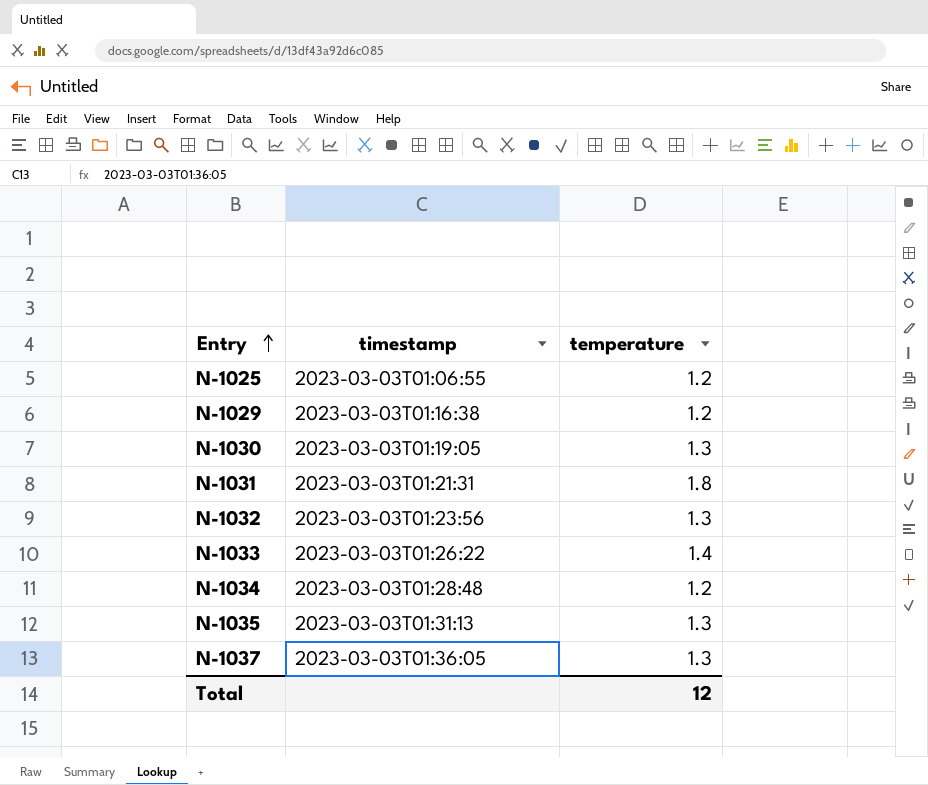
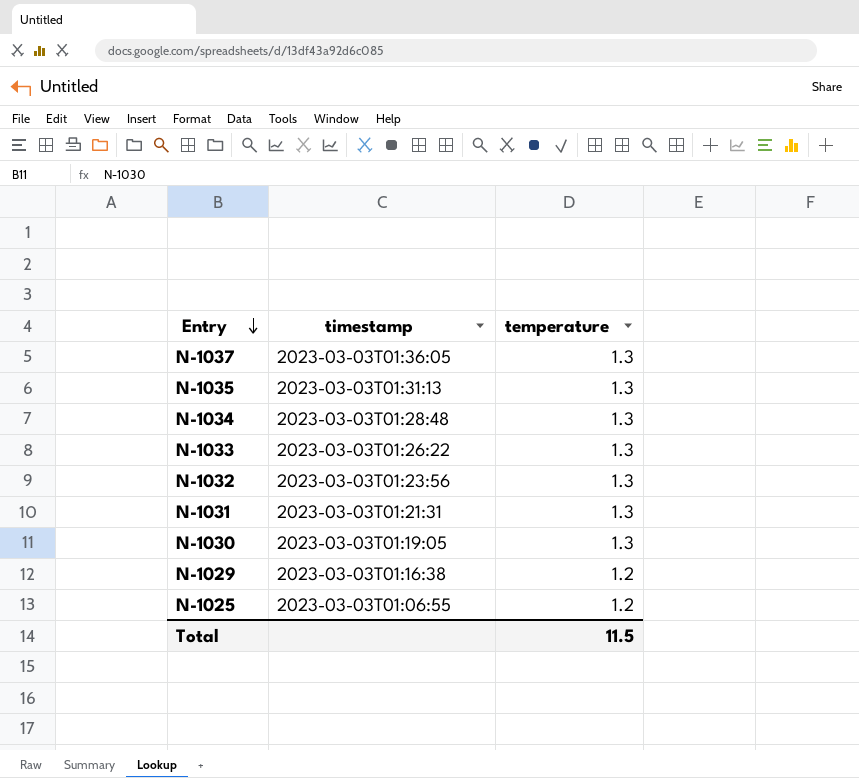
row order: Entry ascending -> Entry descending
N-1034 | temperature: 1.2 -> 1.3
N-1033 | temperature: 1.4 -> 1.3
N-1031 | temperature: 1.8 -> 1.3
Total | temperature: 12 -> 11.5

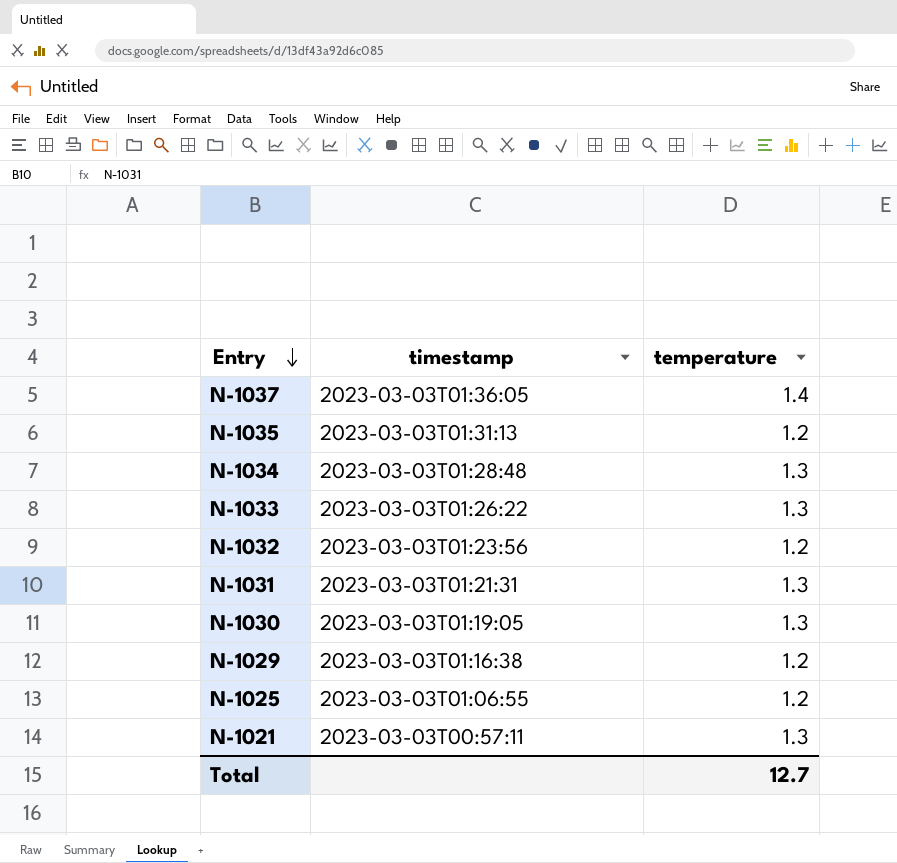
N-1037 | temperature: 1.3 -> 1.4
N-1035 | temperature: 1.3 -> 1.2
N-1032 | temperature: 1.3 -> 1.2
row N-1021: none -> 2023-03-03T00:57:11 | 1.3
Total | temperature: 11.5 -> 12.7

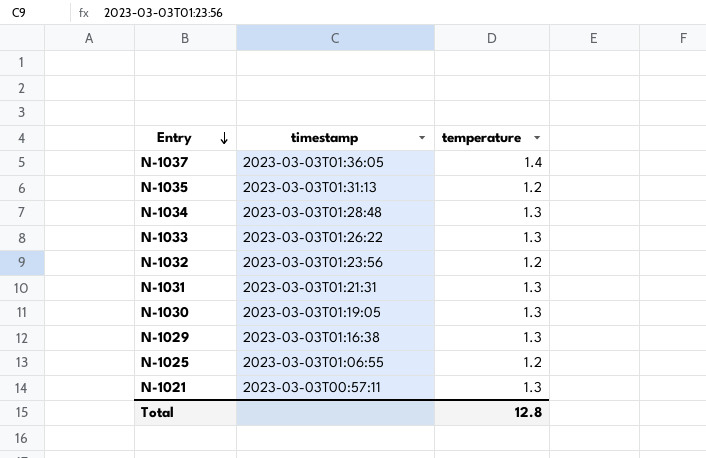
N-1029 | temperature: 1.2 -> 1.3
Total | temperature: 12.7 -> 12.8

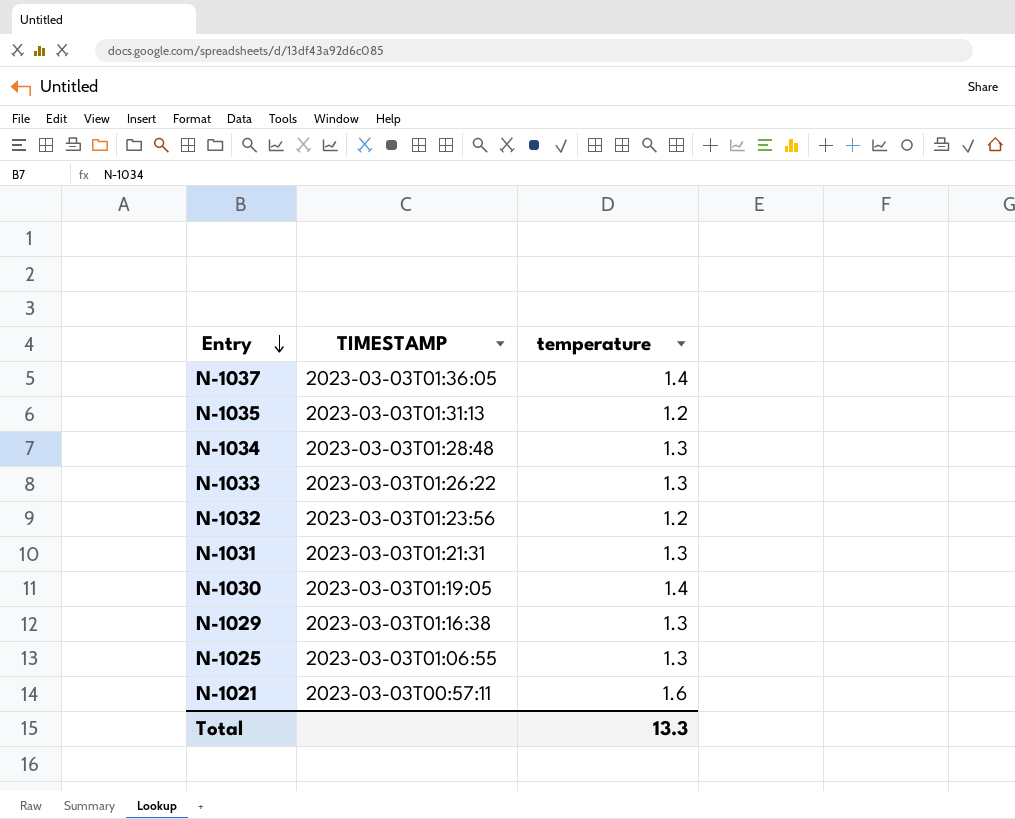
column name: timestamp -> TIMESTAMP
N-1030 | temperature: 1.3 -> 1.4
N-1025 | temperature: 1.2 -> 1.3
N-1021 | temperature: 1.3 -> 1.6
Total | temperature: 12.8 -> 13.3

